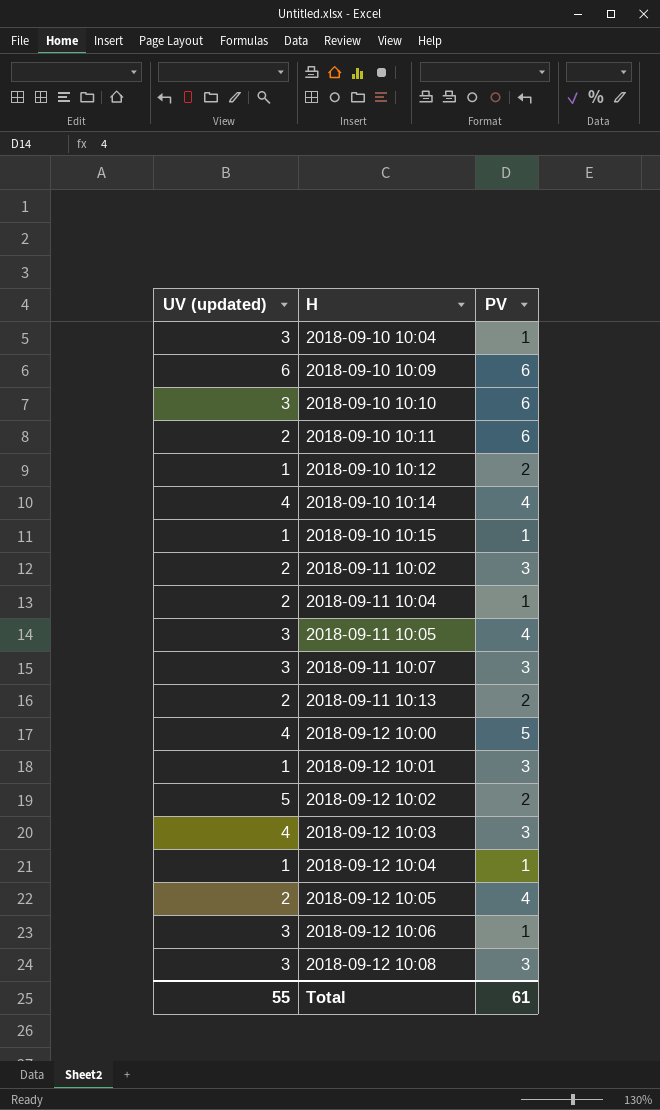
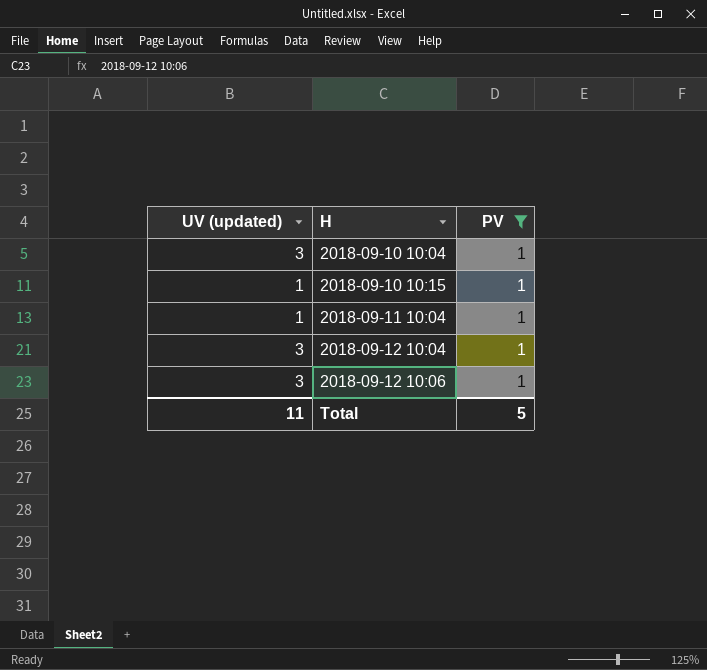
filter: none -> PV = 1
2018-09-11 10:04 | UV (updated): 2 -> 1
2018-09-12 10:04 | UV (updated): 1 -> 3
Total | UV (updated): 55 -> 11
Total | PV: 61 -> 5

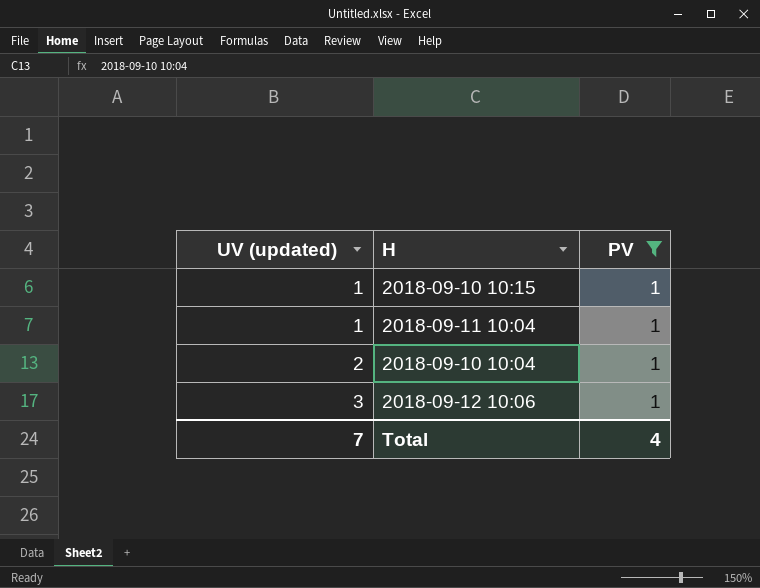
row order: H ascending -> UV (updated) ascending
row 2018-09-12 10:04: 3 | 1 -> none
2018-09-10 10:04 | UV (updated): 3 -> 2
Total | UV (updated): 11 -> 7
Total | PV: 5 -> 4

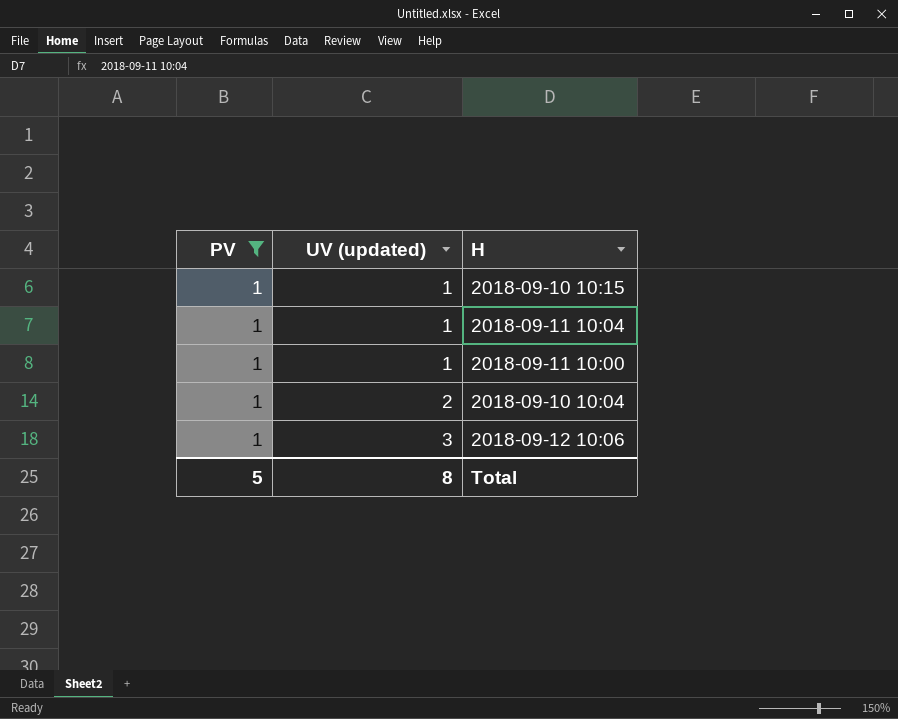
column PV | position: 3 -> 1
row 2018-09-11 10:00: none -> 1 | 1
Total | PV: 4 -> 5
Total | UV (updated): 7 -> 8

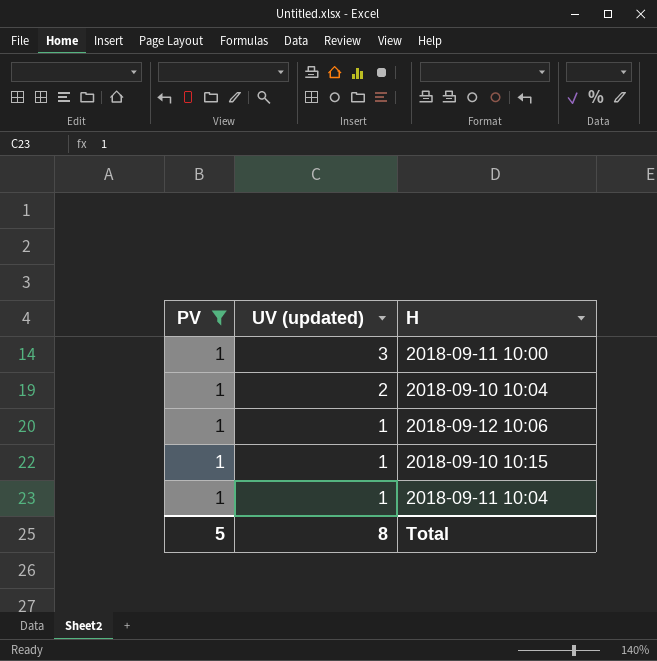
row order: UV (updated) ascending -> UV (updated) descending
2018-09-11 10:00 | UV (updated): 1 -> 3
2018-09-12 10:06 | UV (updated): 3 -> 1

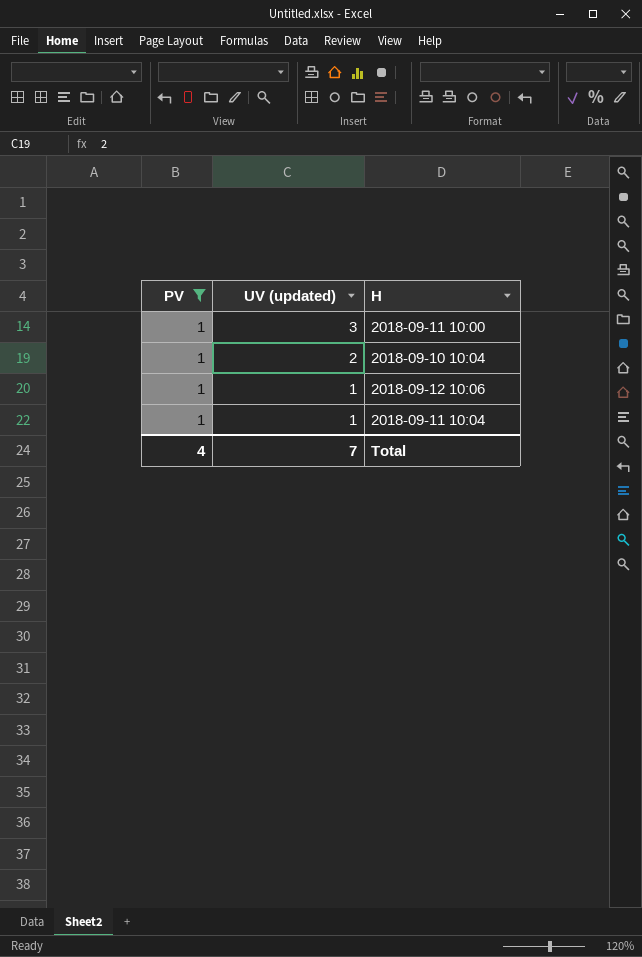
row 2018-09-10 10:15: 1 | 1 -> none
Total | PV: 5 -> 4
Total | UV (updated): 8 -> 7

